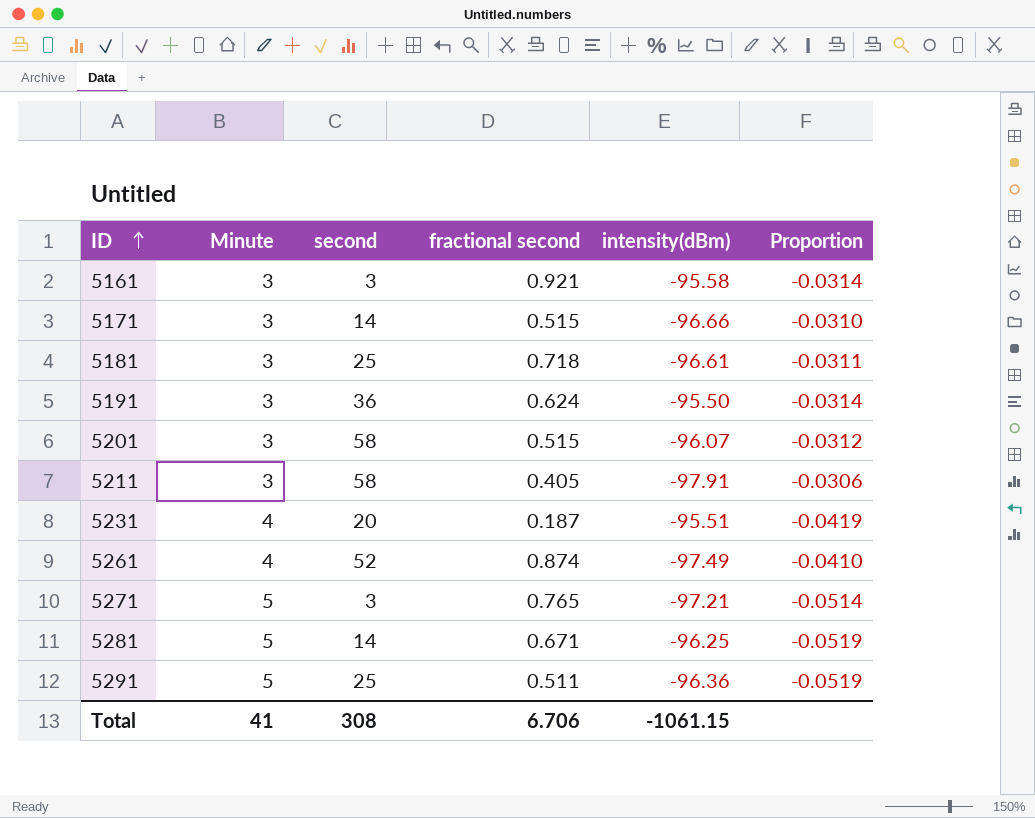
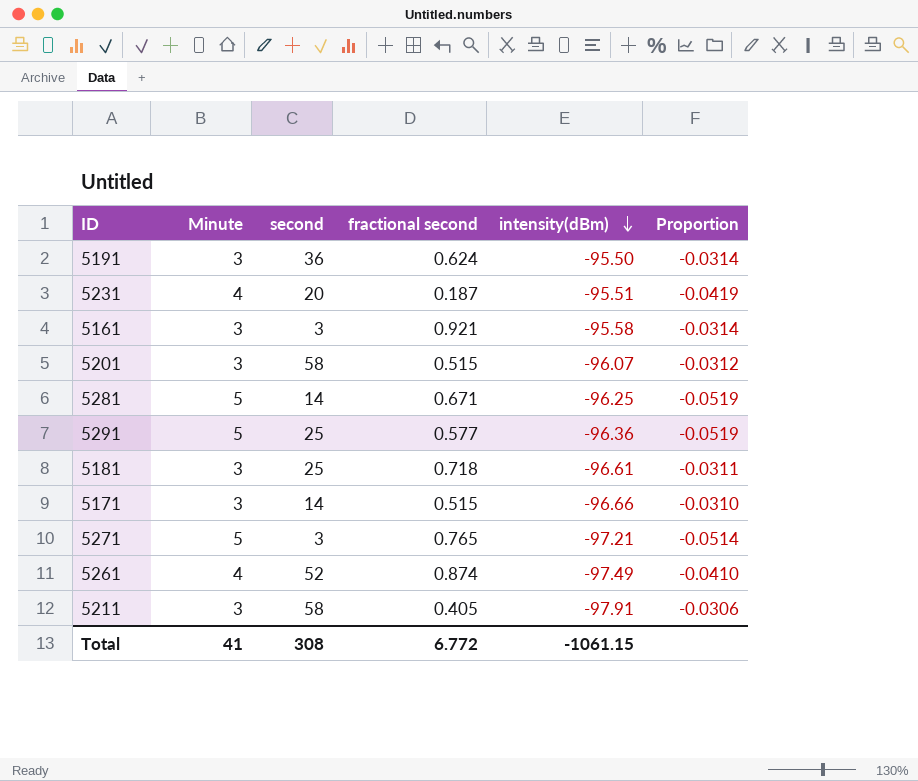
row order: ID ascending -> intensity(dBm) descending
5291 | fractional second: 0.511 -> 0.577
Total | fractional second: 6.706 -> 6.772

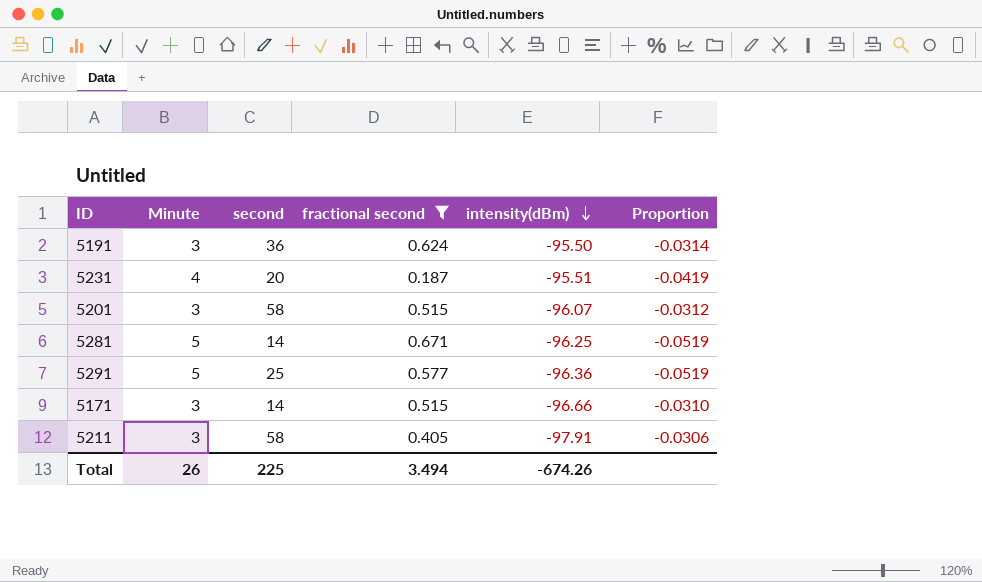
filter: none -> fractional second <= 0.671
Total | Minute: 41 -> 26
Total | second: 308 -> 225
Total | fractional second: 6.772 -> 3.494
Total | intensity(dBm): -1061.15 -> -674.26

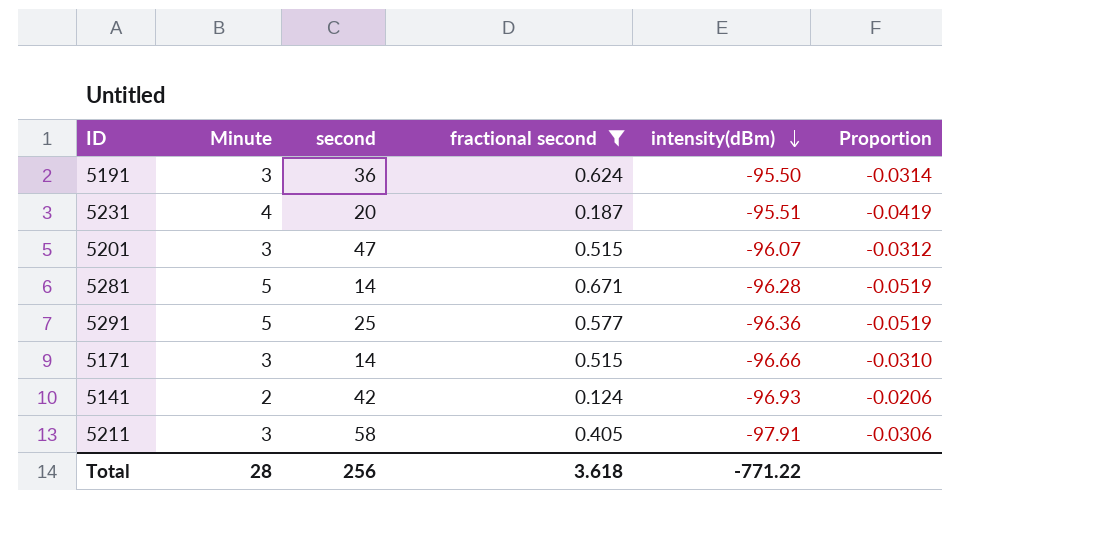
5201 | second: 58 -> 47
5281 | intensity(dBm): -96.25 -> -96.28
row 5141: none -> 2 | 42 | 0.124 | -96.93 | -0.0206
Total | Minute: 26 -> 28
Total | second: 225 -> 256
Total | fractional second: 3.494 -> 3.618
Total | intensity(dBm): -674.26 -> -771.22

